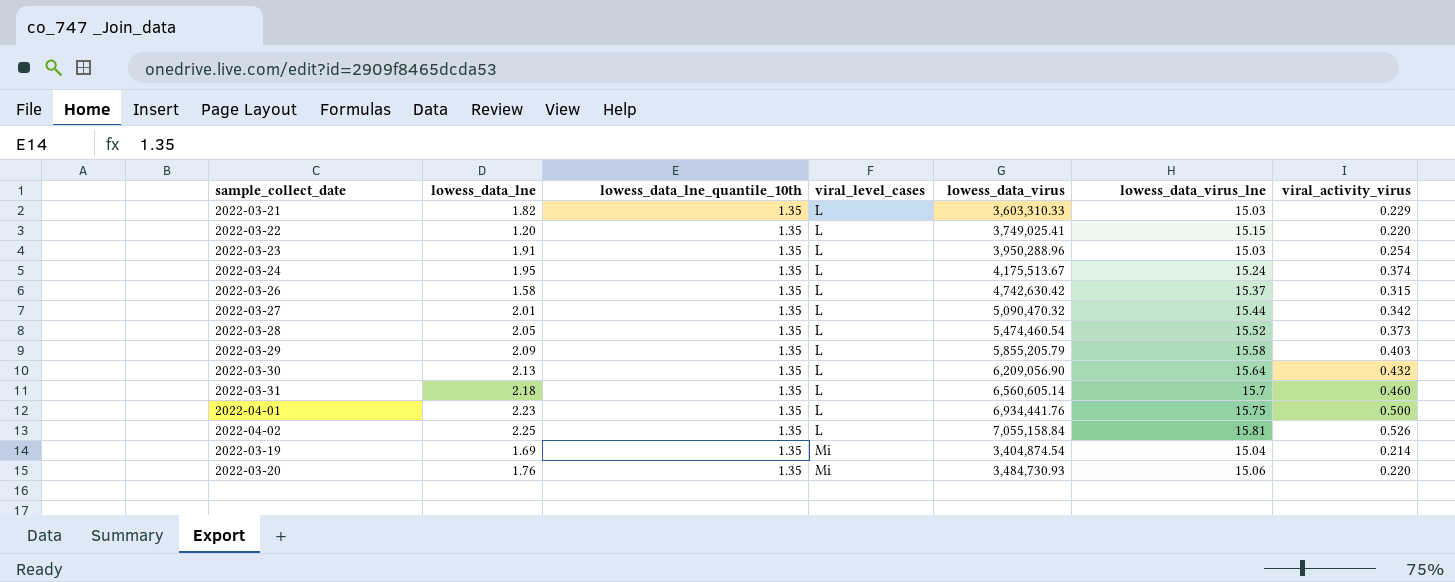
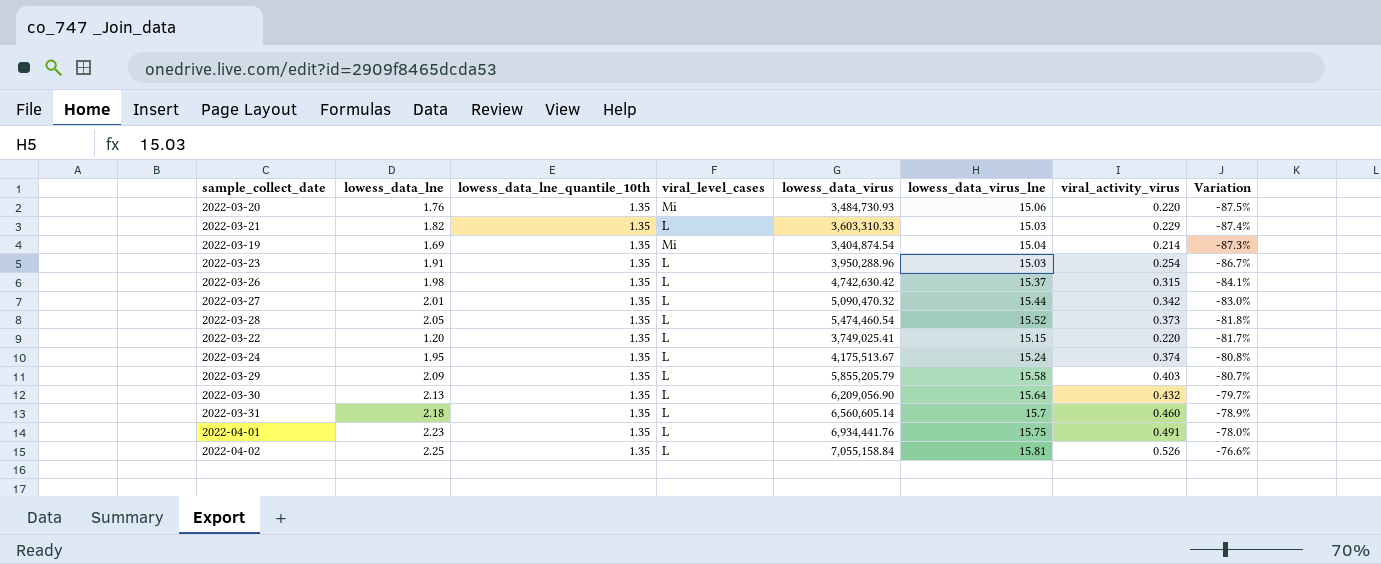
row order: viral_level_cases ascending -> Variation ascending
column Variation | formula: none -> ([viral_activity_virus] - [lowess_data_lne]) / [lowess_data_lne]
2022-03-26 | lowess_data_lne: 1.58 -> 1.98
2022-04-01 | viral_activity_virus: 0.500 -> 0.491

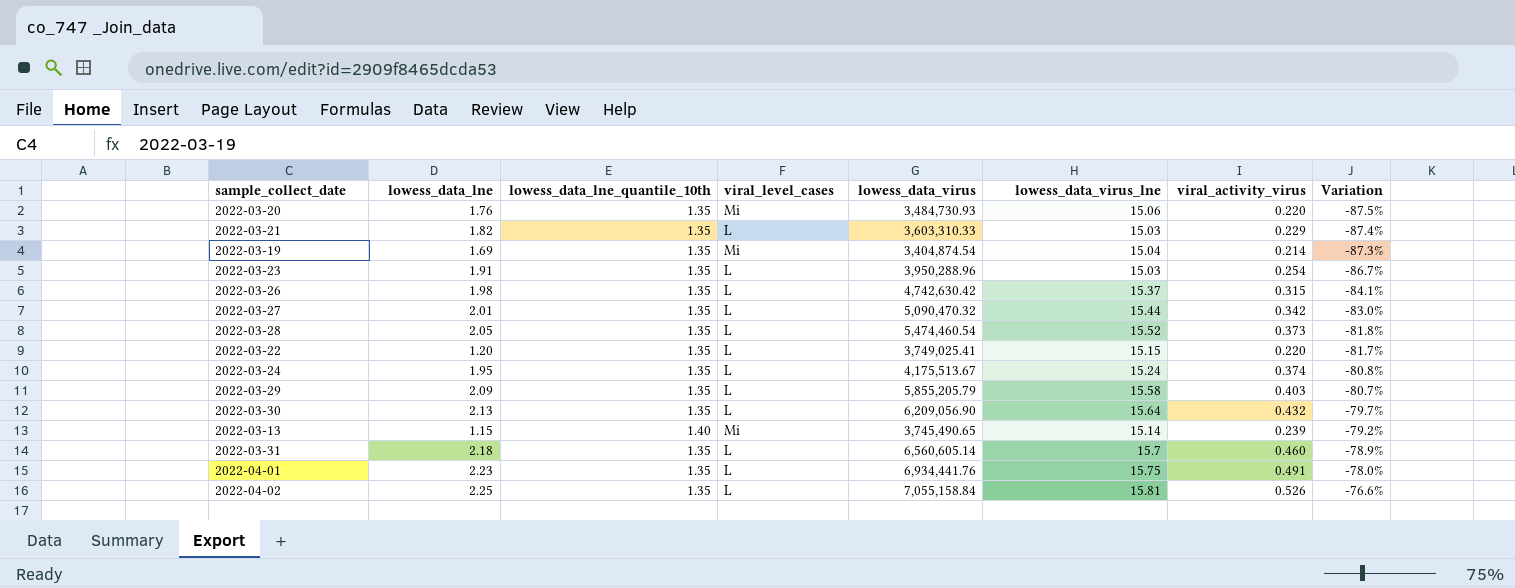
row 2022-03-13: none -> 1.15 | 1.40 | Mi | 3,745,490.65 | 15.14 | 0.239 | -79.2%

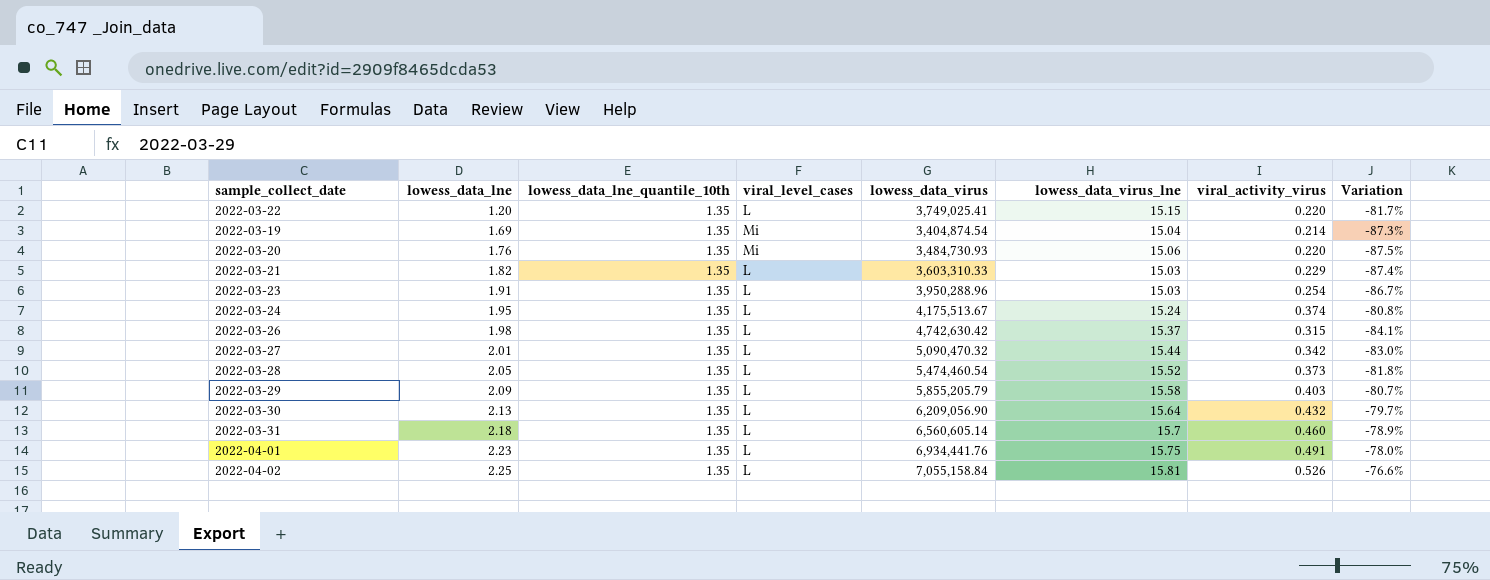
row order: Variation ascending -> lowess_data_lne ascending
row 2022-03-13: 1.15 | 1.40 | Mi | 3,745,490.65 | 15.14 | 0.239 | -79.2% -> none

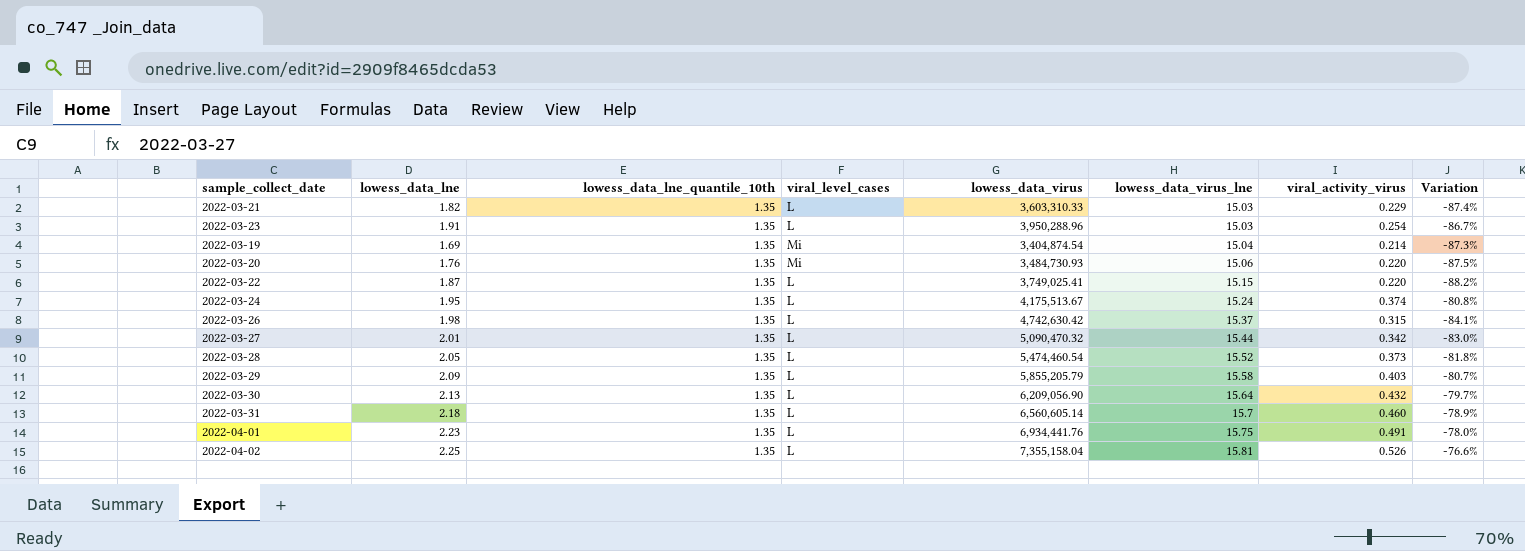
row order: lowess_data_lne ascending -> lowess_data_virus_lne ascending
2022-03-22 | lowess_data_lne: 1.20 -> 1.87
2022-03-22 | Variation: -81.7% -> -88.2%
2022-04-02 | lowess_data_virus: 7,055,158.84 -> 7,355,158.04

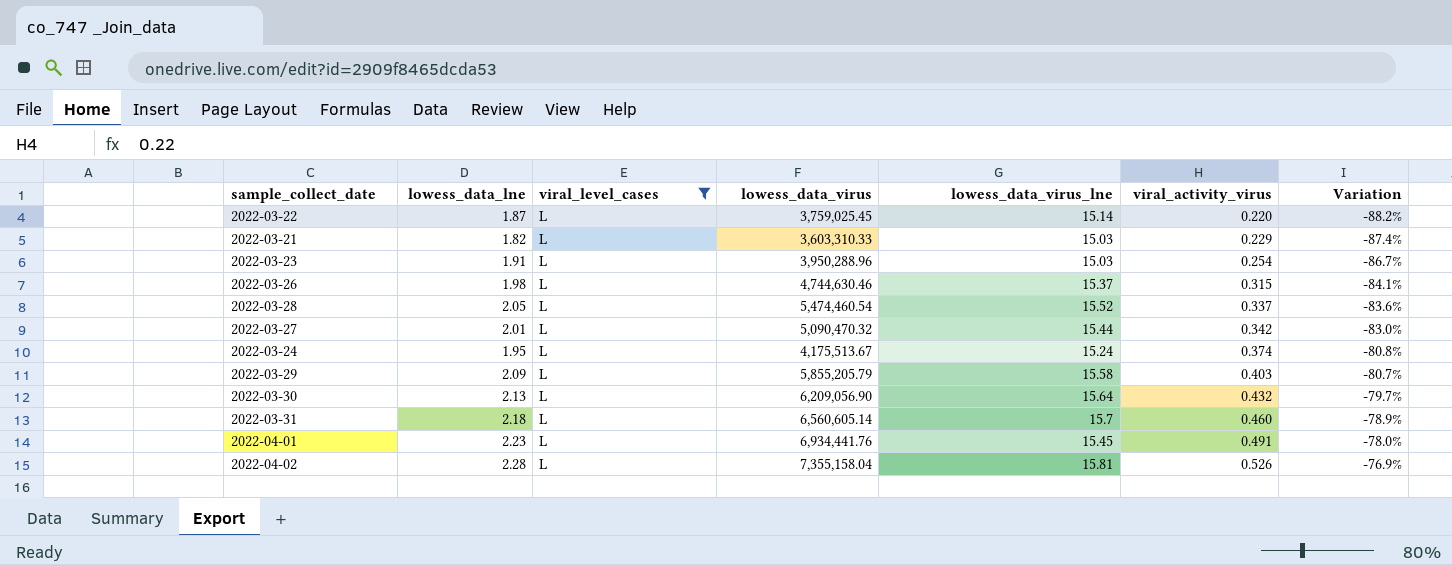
filter: none -> viral_level_cases = L
row order: lowess_data_virus_lne ascending -> viral_activity_virus ascending
column lowess_data_lne_quantile_10th | position: 3 -> none
2022-03-22 | lowess_data_virus: 3,749,025.41 -> 3,759,025.45
2022-03-22 | lowess_data_virus_lne: 15.15 -> 15.14
2022-03-26 | lowess_data_virus: 4,742,630.42 -> 4,744,630.46
2022-03-28 | viral_activity_virus: 0.373 -> 0.337
2022-03-28 | Variation: -81.8% -> -83.6%
2022-04-01 | lowess_data_virus_lne: 15.75 -> 15.45
2022-04-02 | lowess_data_lne: 2.25 -> 2.28
2022-04-02 | Variation: -76.6% -> -76.9%

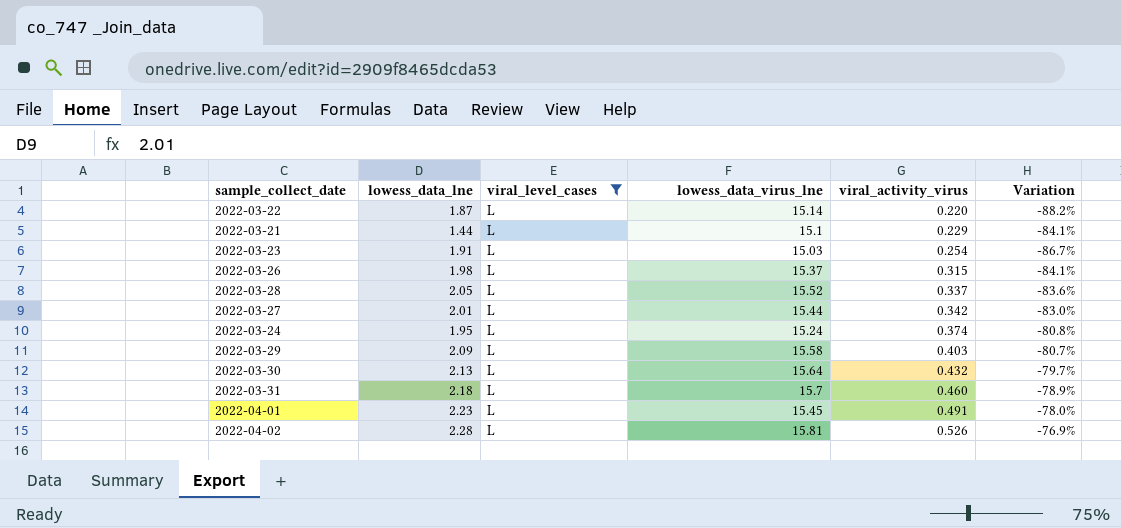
column lowess_data_virus | position: 4 -> none
2022-03-21 | lowess_data_lne: 1.82 -> 1.44
2022-03-21 | lowess_data_virus_lne: 15.03 -> 15.1
2022-03-21 | Variation: -87.4% -> -84.1%

